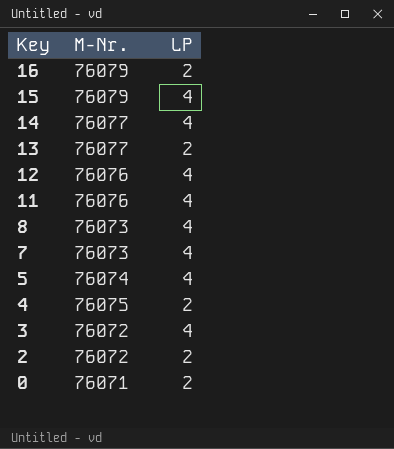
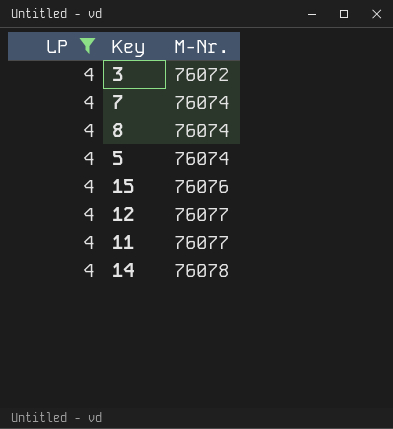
filter: none -> LP = 4
row order: Key descending -> M-Nr. ascending
column LP | position: 3 -> 1
7 | M-Nr.: 76073 -> 76074
8 | M-Nr.: 76073 -> 76074
15 | M-Nr.: 76079 -> 76076
12 | M-Nr.: 76076 -> 76077
11 | M-Nr.: 76076 -> 76077
14 | M-Nr.: 76077 -> 76078

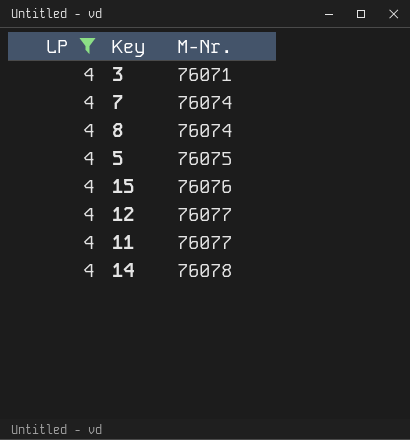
3 | M-Nr.: 76072 -> 76071
5 | M-Nr.: 76074 -> 76075

